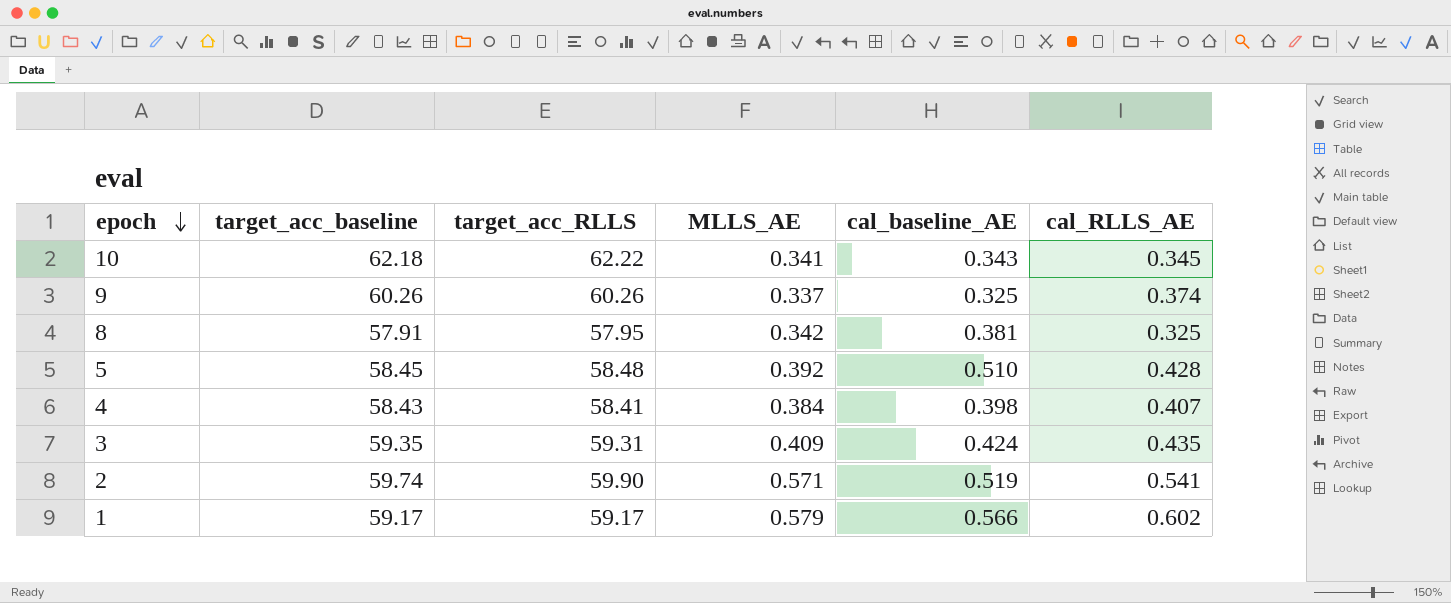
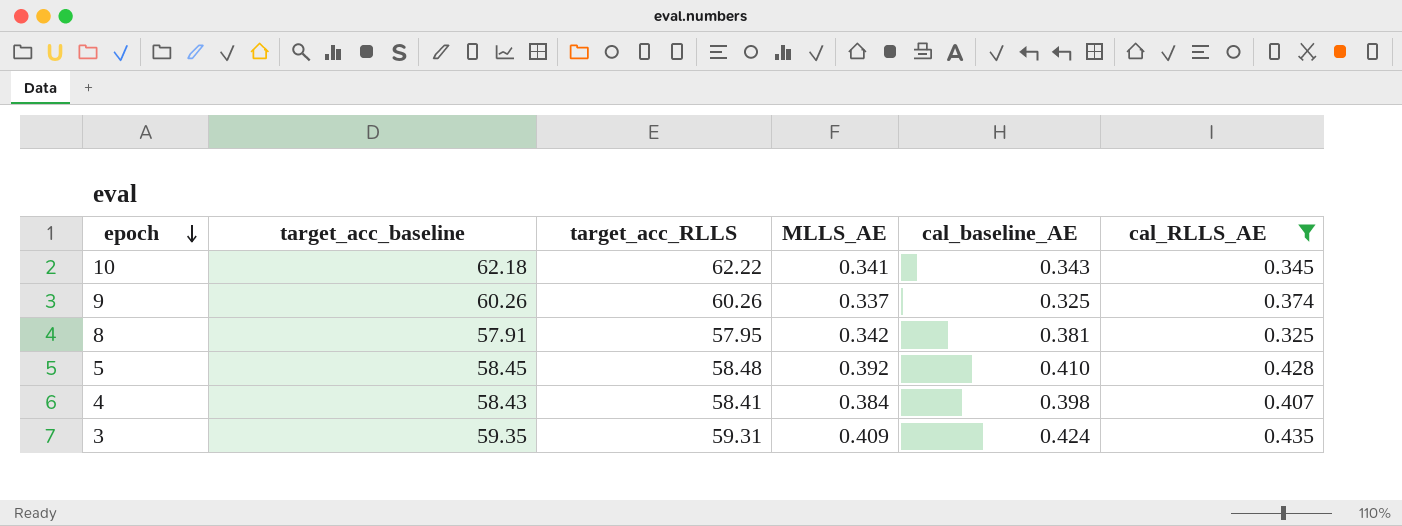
filter: none -> cal_RLLS_AE <= 0.435
5 | cal_baseline_AE: 0.510 -> 0.410

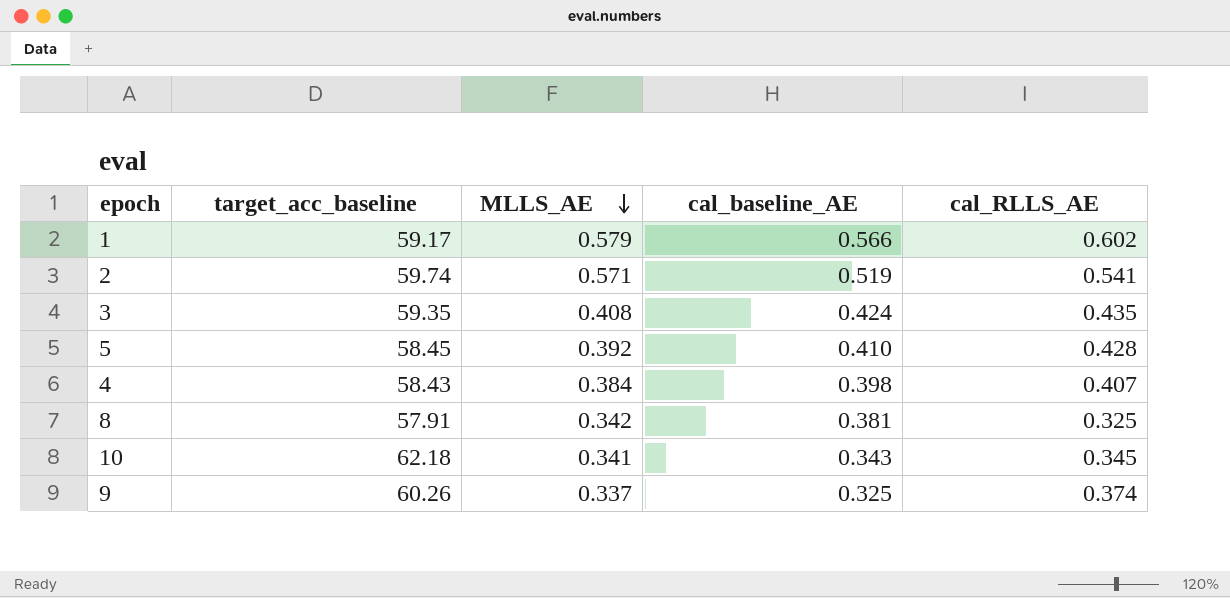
filter: cal_RLLS_AE <= 0.435 -> none
row order: epoch descending -> MLLS_AE descending
column target_acc_RLLS | position: 3 -> none
3 | MLLS_AE: 0.409 -> 0.408

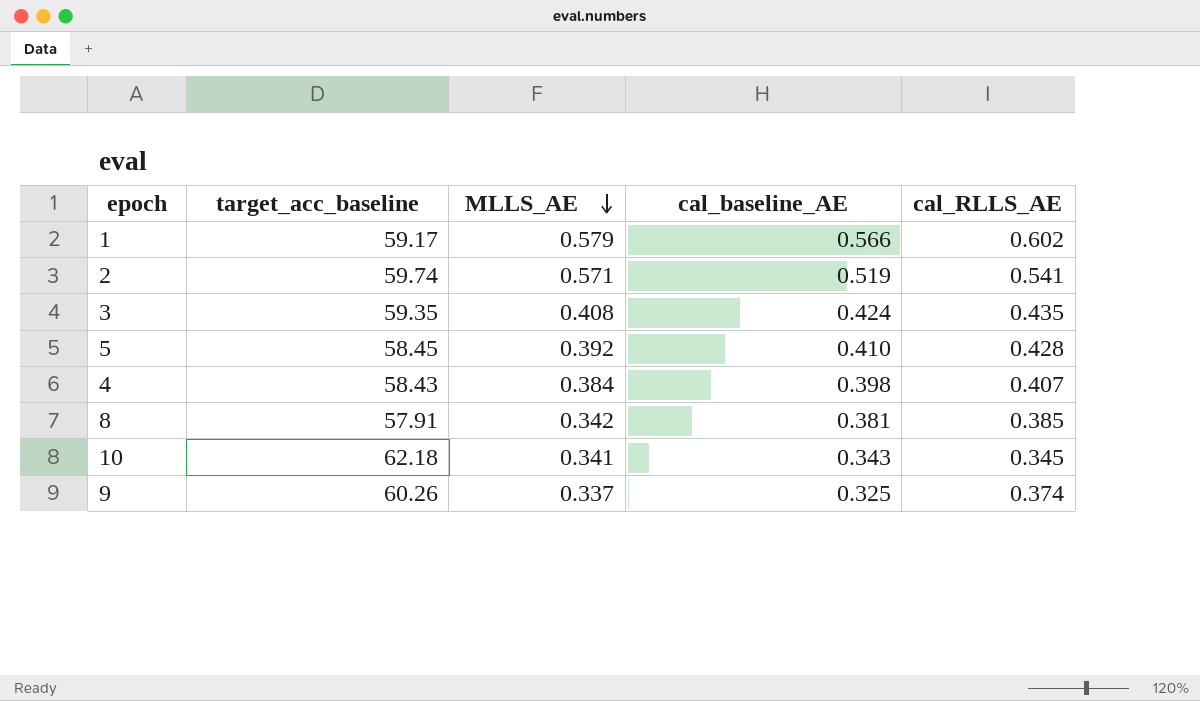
8 | cal_RLLS_AE: 0.325 -> 0.385

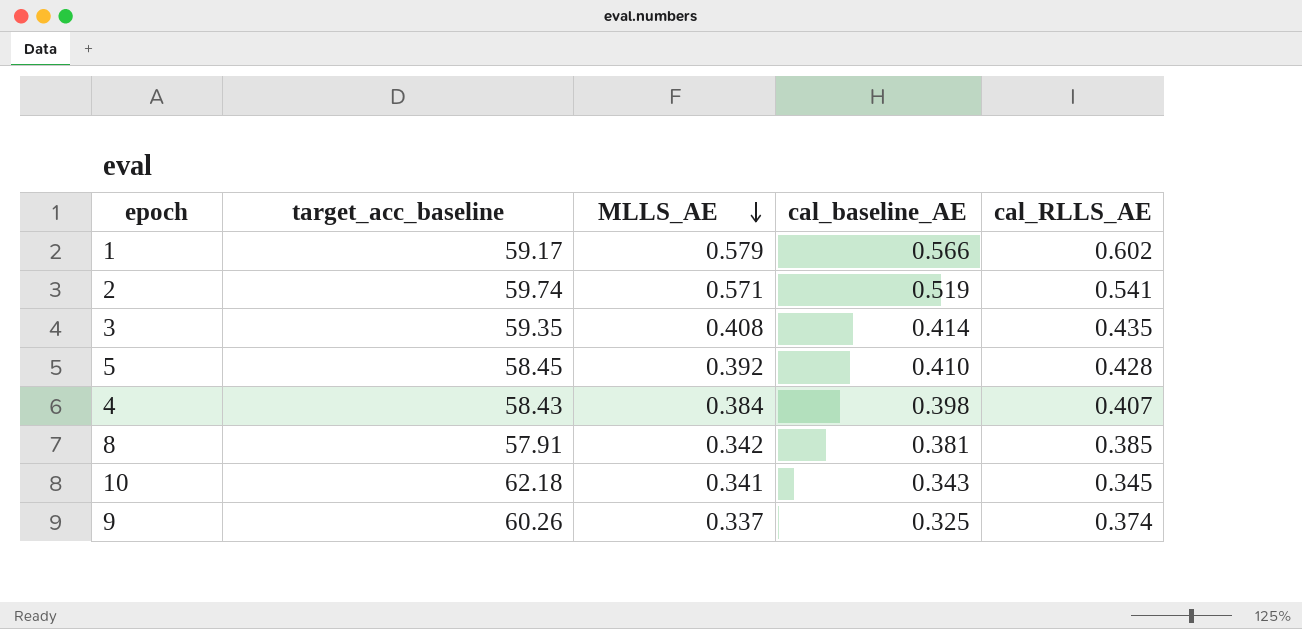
3 | cal_baseline_AE: 0.424 -> 0.414

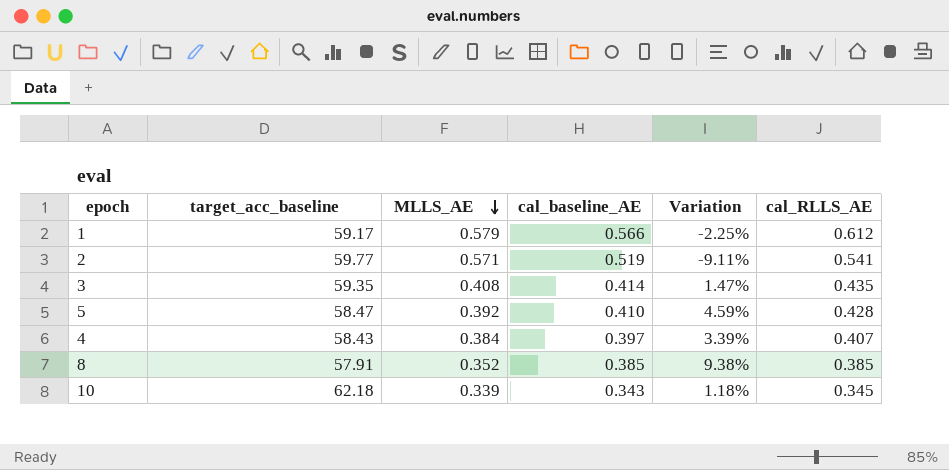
column Variation | formula: none -> ([cal_baseline_AE] - [MLLS_AE]) / [MLLS_AE]
row 9: 60.26 | 0.337 | 0.325 | 0.374 -> none
1 | cal_RLLS_AE: 0.602 -> 0.612
2 | target_acc_baseline: 59.74 -> 59.77
5 | target_acc_baseline: 58.45 -> 58.47
4 | cal_baseline_AE: 0.398 -> 0.397
8 | MLLS_AE: 0.342 -> 0.352
8 | cal_baseline_AE: 0.381 -> 0.385
10 | MLLS_AE: 0.341 -> 0.339

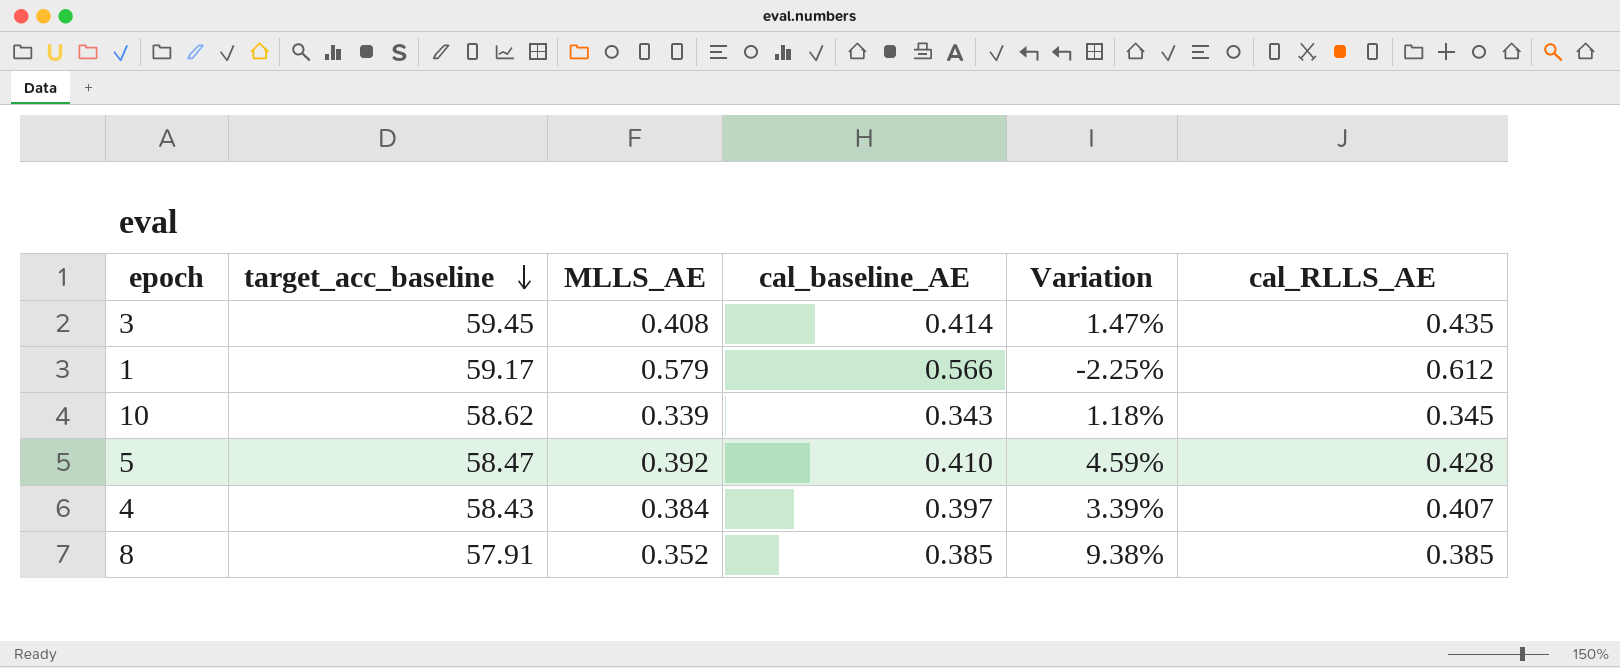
row order: MLLS_AE descending -> target_acc_baseline descending
row 2: 59.77 | 0.571 | 0.519 | -9.11% | 0.541 -> none
3 | target_acc_baseline: 59.35 -> 59.45
10 | target_acc_baseline: 62.18 -> 58.62

